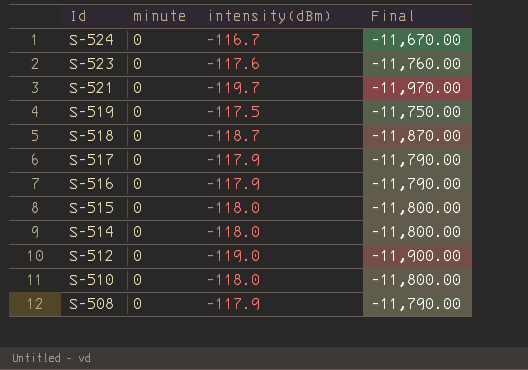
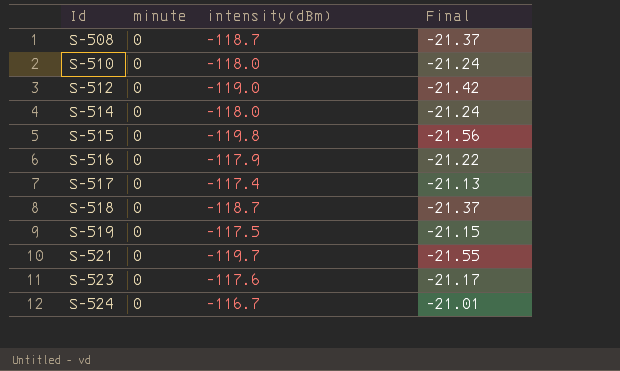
row order: Id descending -> Id ascending
column Final | formula: [intensity(dBm)] * 100 -> [intensity(dBm)] * 0.18
S-508 | intensity(dBm): -117.9 -> -118.7
S-515 | intensity(dBm): -118.0 -> -119.8
S-517 | intensity(dBm): -117.9 -> -117.4

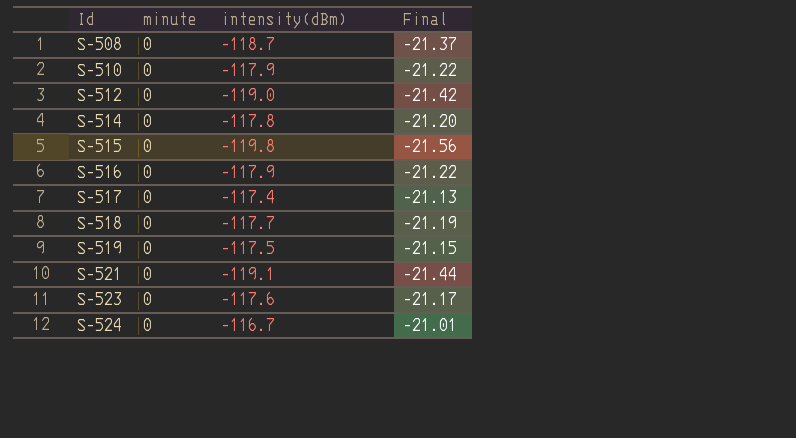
S-510 | intensity(dBm): -118.0 -> -117.9
S-510 | Final: -21.24 -> -21.22
S-514 | intensity(dBm): -118.0 -> -117.8
S-514 | Final: -21.24 -> -21.20
S-518 | intensity(dBm): -118.7 -> -117.7
S-518 | Final: -21.37 -> -21.19
S-521 | intensity(dBm): -119.7 -> -119.1
S-521 | Final: -21.55 -> -21.44

